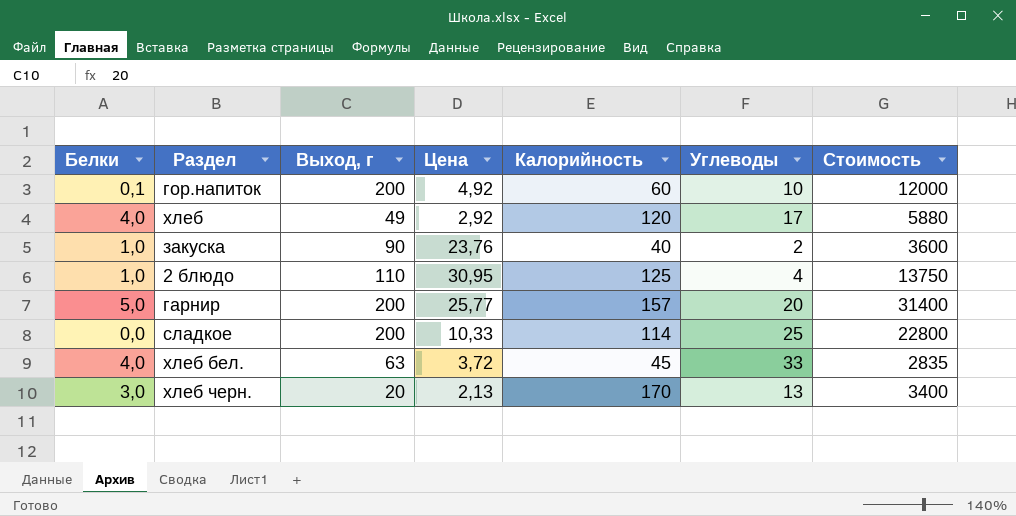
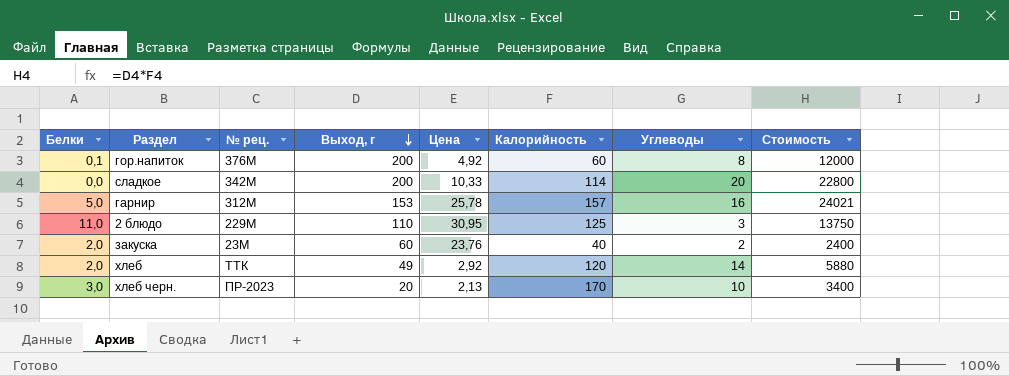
row order: none -> Выход, г descending
column № рец. | position: none -> 3
row хлеб бел.: 4,0 | 63 | 3,72 | 45 | 33 | 2835 -> none
гор.напиток | Углеводы: 10 -> 8
сладкое | Углеводы: 25 -> 20
гарнир | Выход, г: 200 -> 153
гарнир | Цена: 25,77 -> 25,78
гарнир | Углеводы: 20 -> 16
гарнир | Стоимость: 31400 -> 24021
2 блюдо | Белки: 1,0 -> 11,0
2 блюдо | Углеводы: 4 -> 3
закуска | Белки: 1,0 -> 2,0
закуска | Выход, г: 90 -> 60
закуска | Стоимость: 3600 -> 2400
хлеб | Белки: 4,0 -> 2,0
хлеб | Углеводы: 17 -> 14
хлеб черн. | Углеводы: 13 -> 10

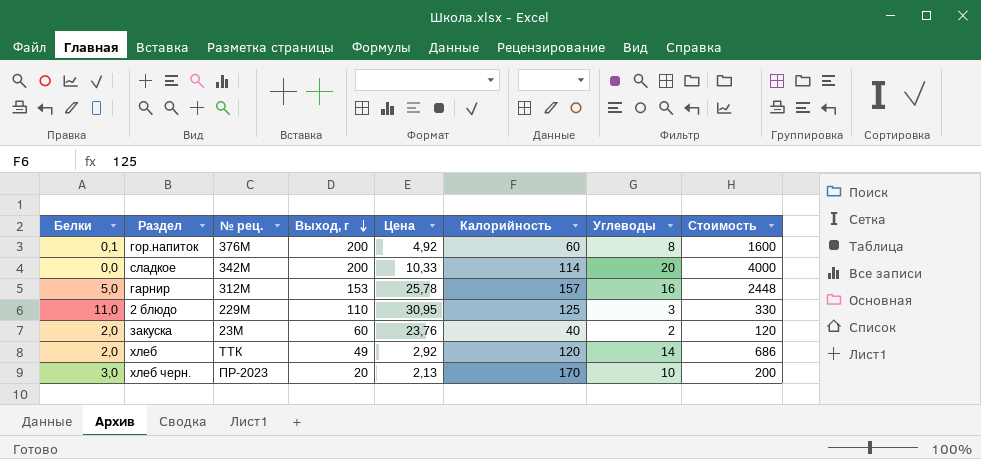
column Стоимость | formula: [Выход, г] * [Калорийность] -> [Выход, г] * [Углеводы]

